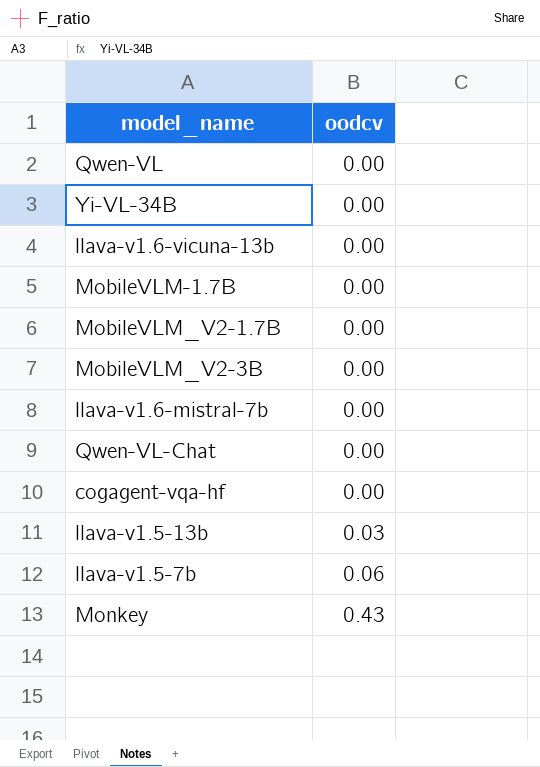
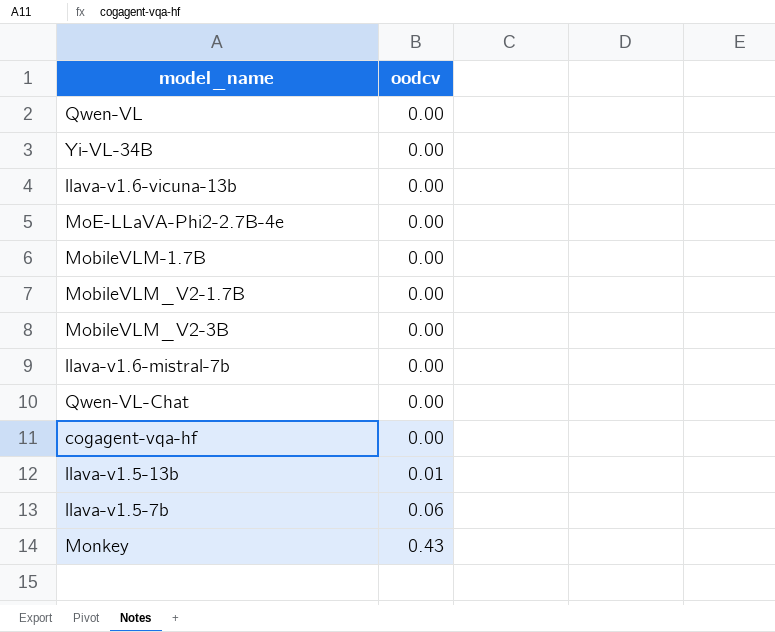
row MoE-LLaVA-Phi2-2.7B-4e: none -> 0.00
llava-v1.5-13b | oodcv: 0.03 -> 0.01

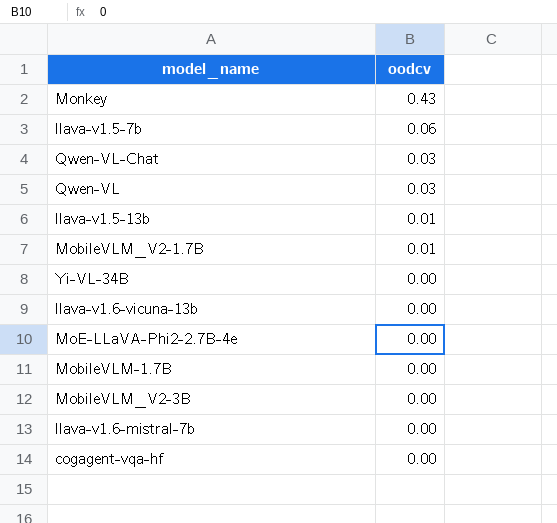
row order: oodcv ascending -> oodcv descending
Qwen-VL-Chat | oodcv: 0.00 -> 0.03
Qwen-VL | oodcv: 0.00 -> 0.03
MobileVLM_V2-1.7B | oodcv: 0.00 -> 0.01

